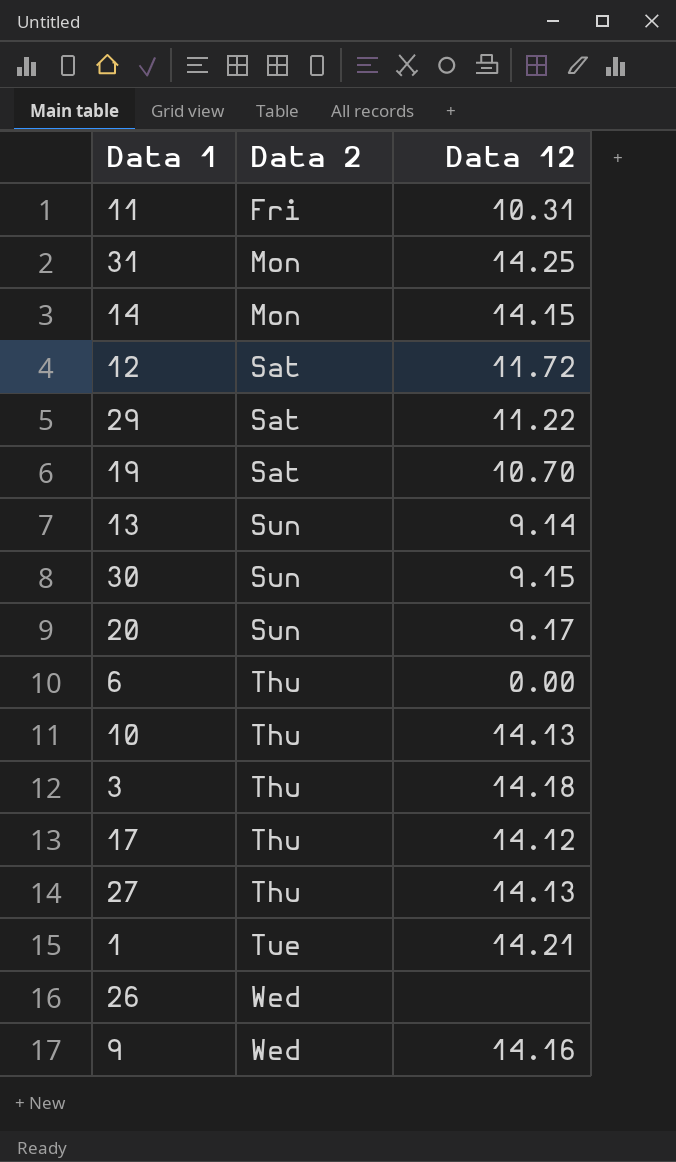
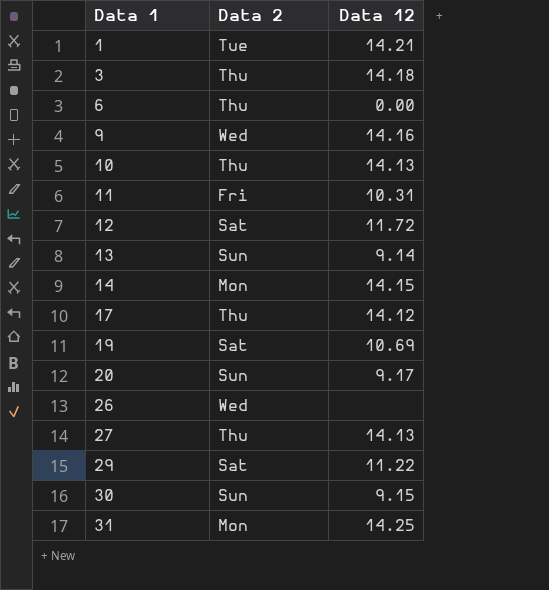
row order: Data 2 ascending -> Data 1 ascending
19 | Data 12: 10.70 -> 10.69

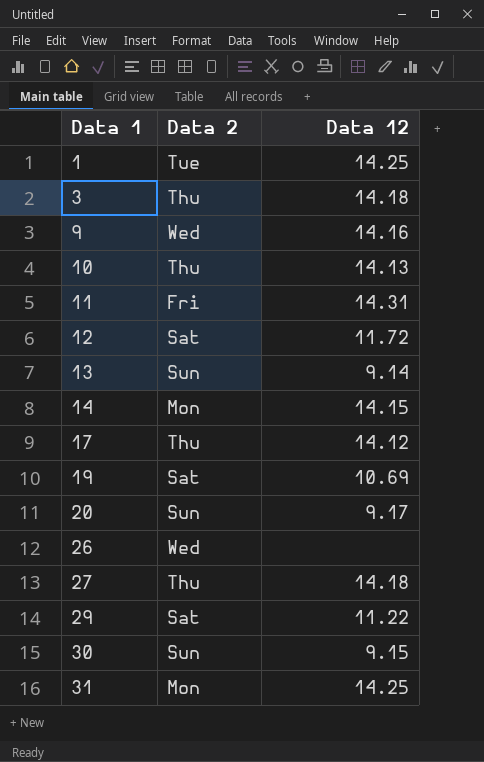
row 6: Thu | 0.00 -> none
1 | Data 12: 14.21 -> 14.25
11 | Data 12: 10.31 -> 14.31
27 | Data 12: 14.13 -> 14.18

